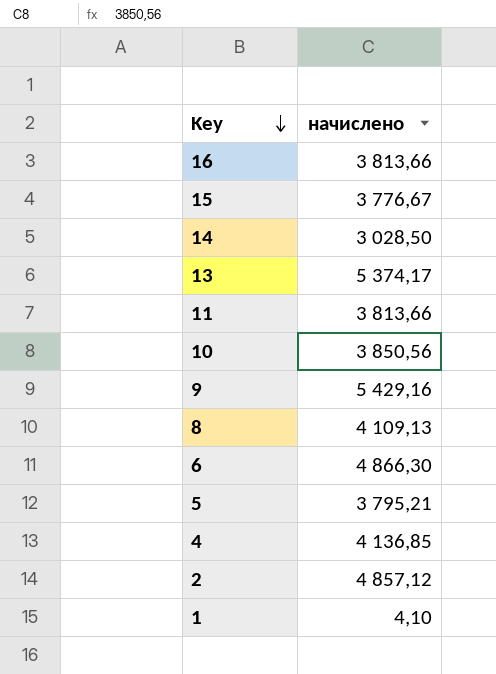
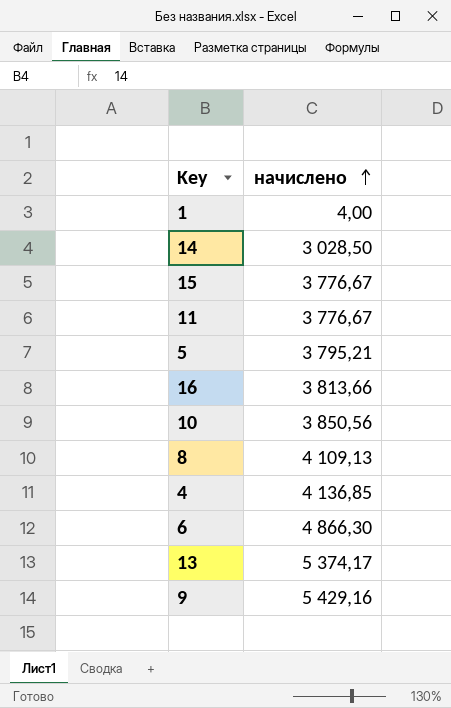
row order: Key descending -> начислено ascending
row 2: 4 857,12 -> none
1 | начислено: 4,10 -> 4,00
11 | начислено: 3 813,66 -> 3 776,67

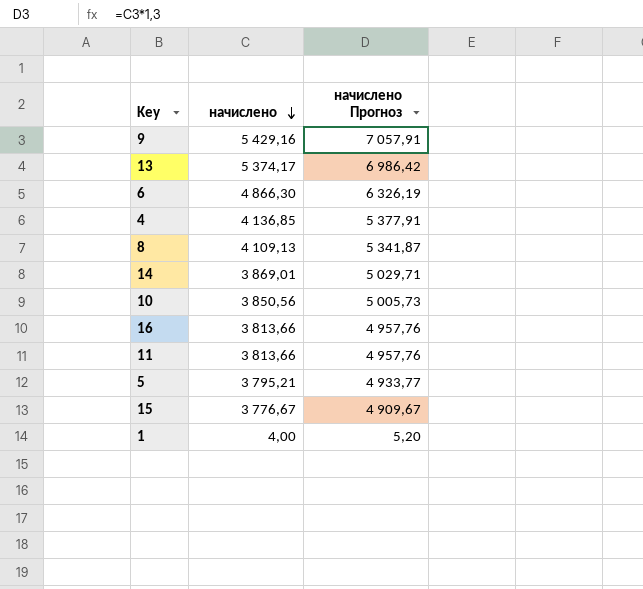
row order: начислено ascending -> начислено descending
column начислено Прогноз | formula: none -> [начислено] * 1,3
14 | начислено: 3 028,50 -> 3 869,01
11 | начислено: 3 776,67 -> 3 813,66

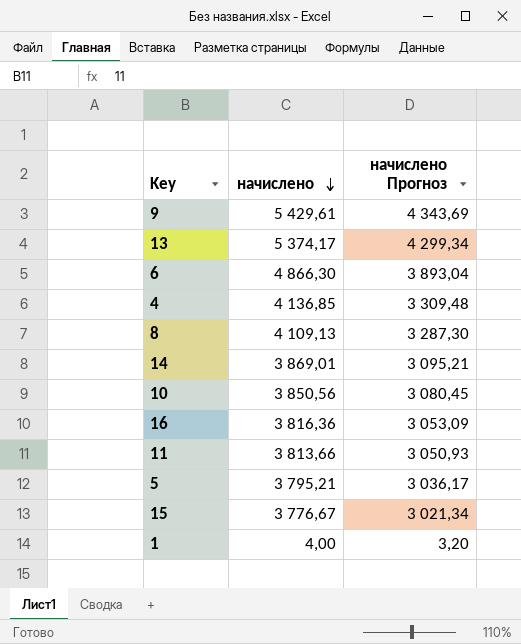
column начислено Прогноз | formula: [начислено] * 1,3 -> [начислено] * 0,8
9 | начислено: 5 429,16 -> 5 429,61
16 | начислено: 3 813,66 -> 3 816,36

